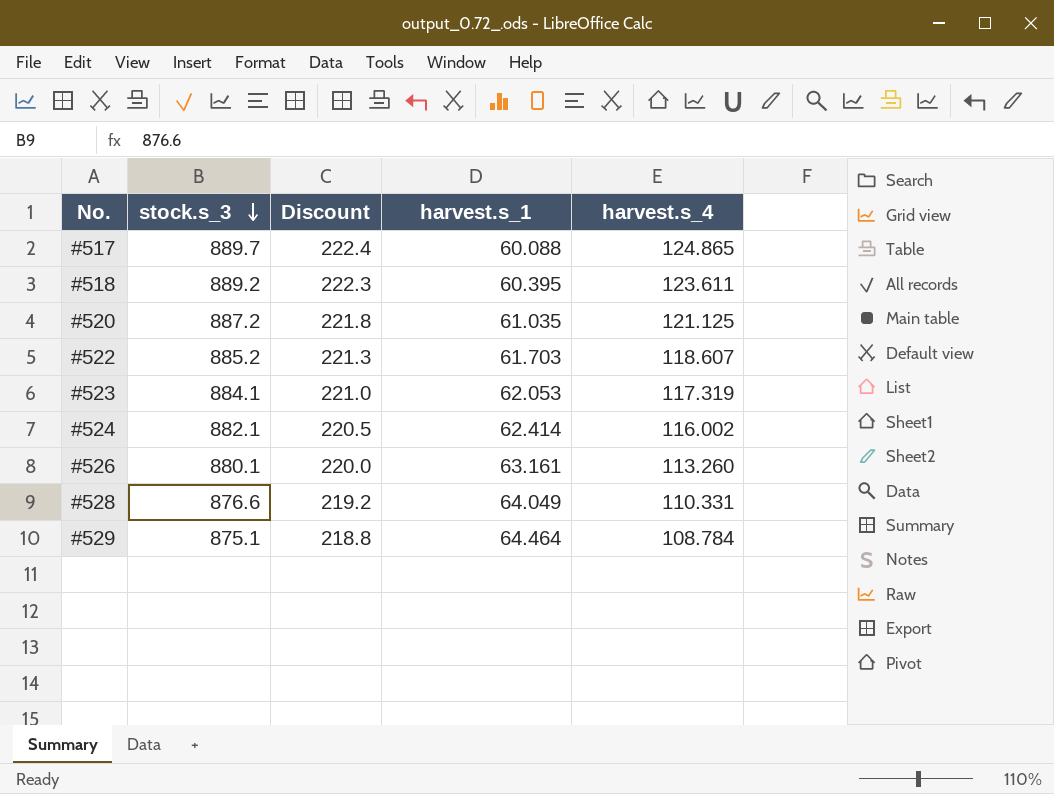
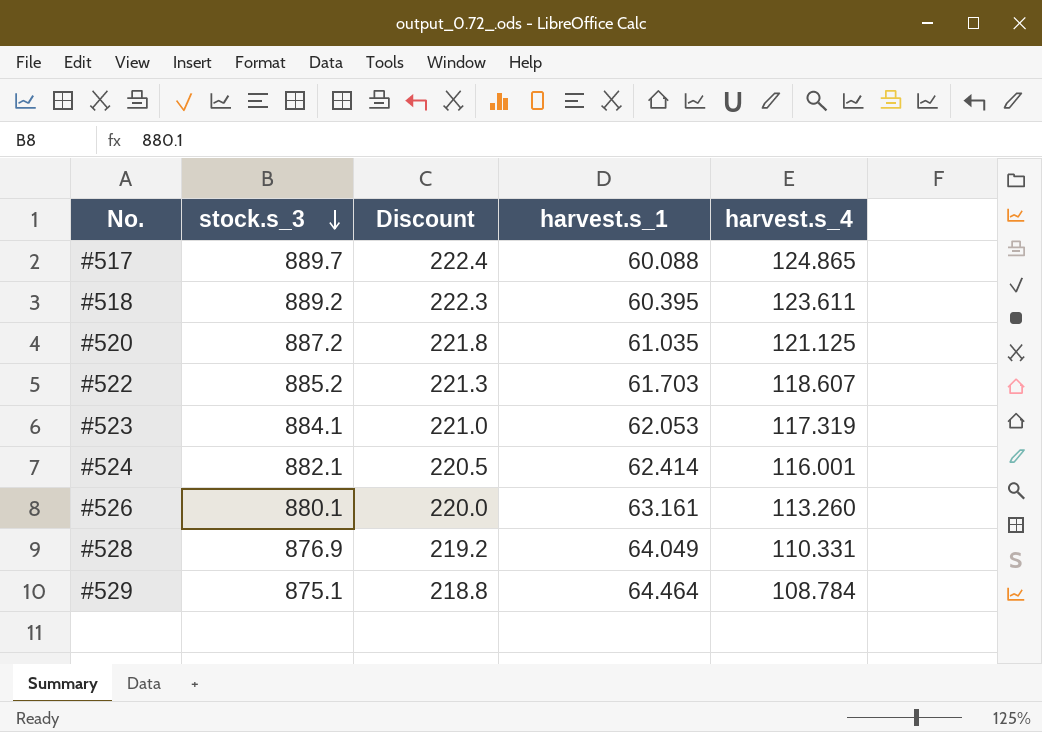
#524 | harvest.s_4: 116.002 -> 116.001
#528 | stock.s_3: 876.6 -> 876.9

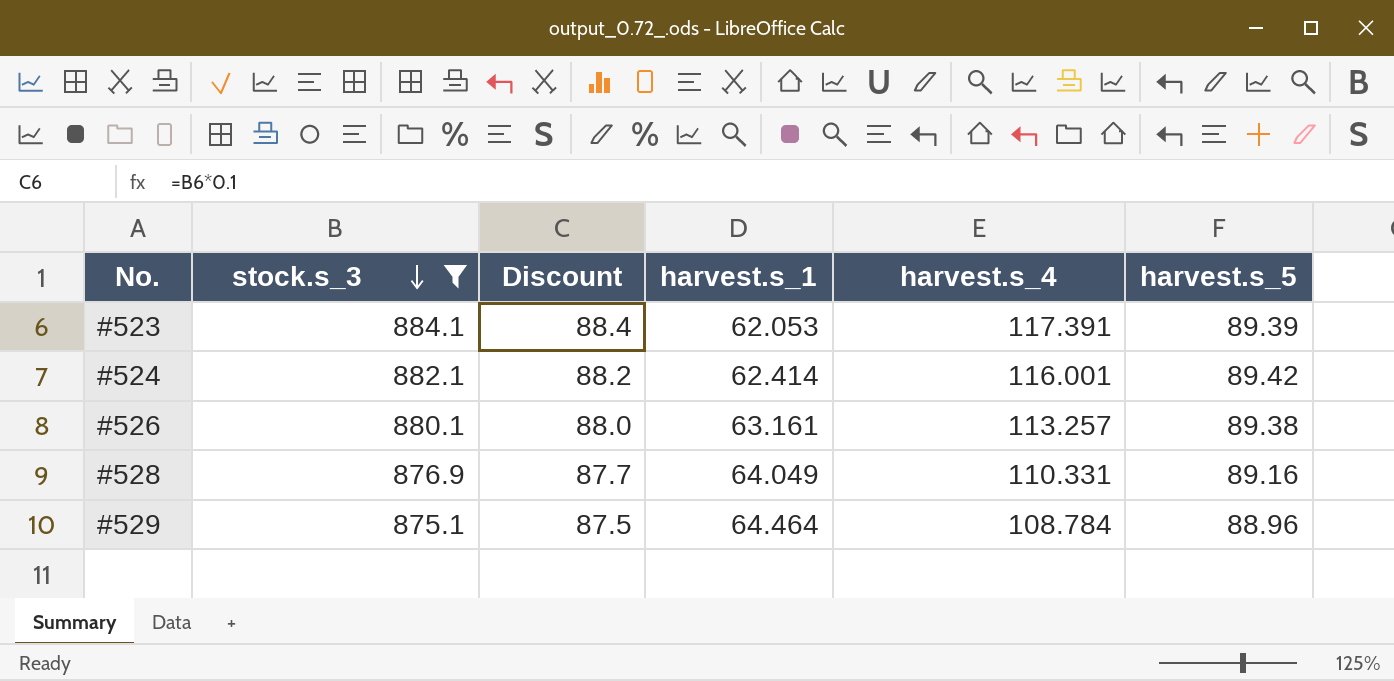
filter: none -> stock.s_3 <= 884.1
column Discount | formula: [stock.s_3] * 0.25 -> [stock.s_3] * 0.1
column harvest.s_5 | position: none -> 6
#523 | harvest.s_4: 117.319 -> 117.391
#526 | harvest.s_4: 113.260 -> 113.257

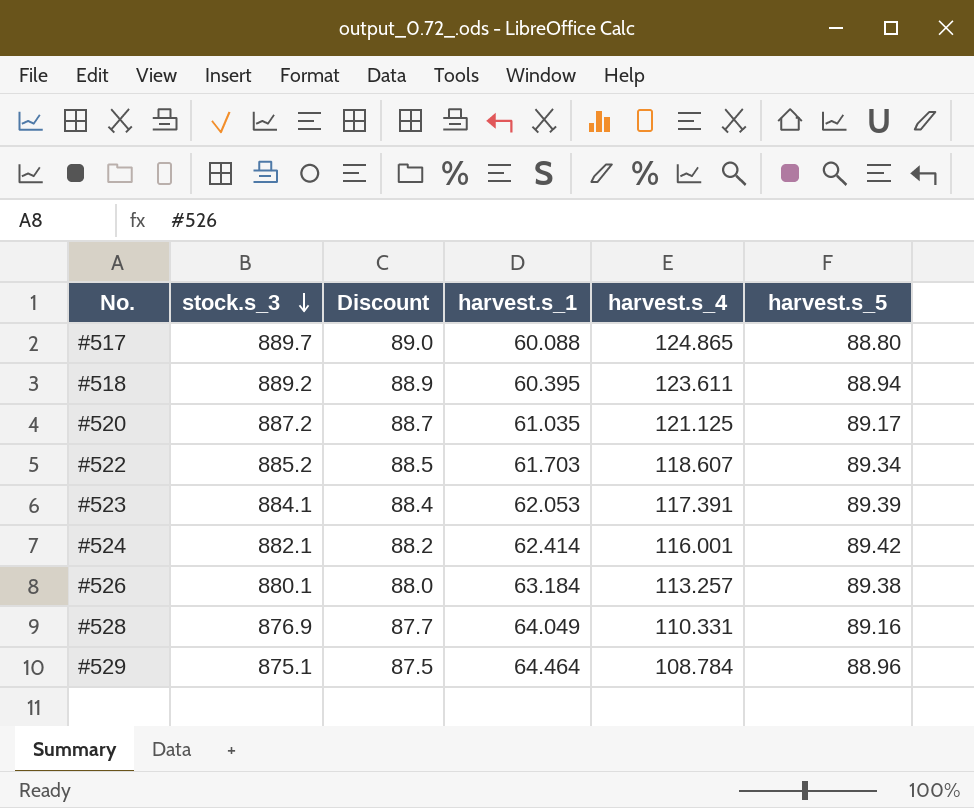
filter: stock.s_3 <= 884.1 -> none
#526 | harvest.s_1: 63.161 -> 63.184

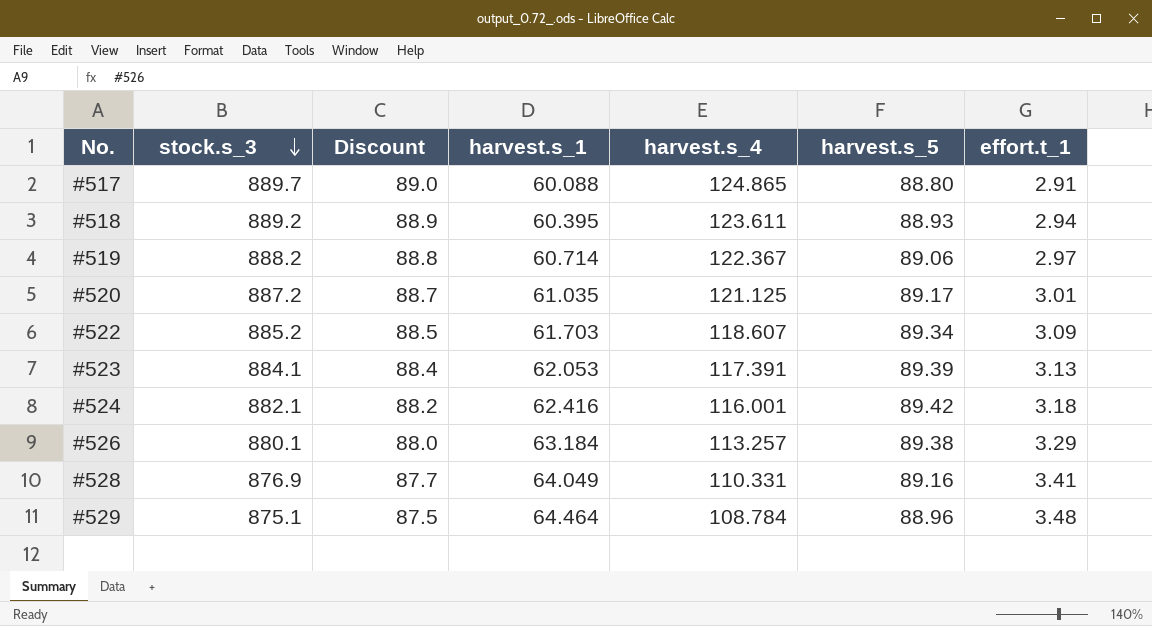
column effort.t_1 | position: none -> 7
#518 | harvest.s_5: 88.94 -> 88.93
row #519: none -> 888.2 | 88.8 | 60.714 | 122.367 | 89.06 | 2.97
#524 | harvest.s_1: 62.414 -> 62.416

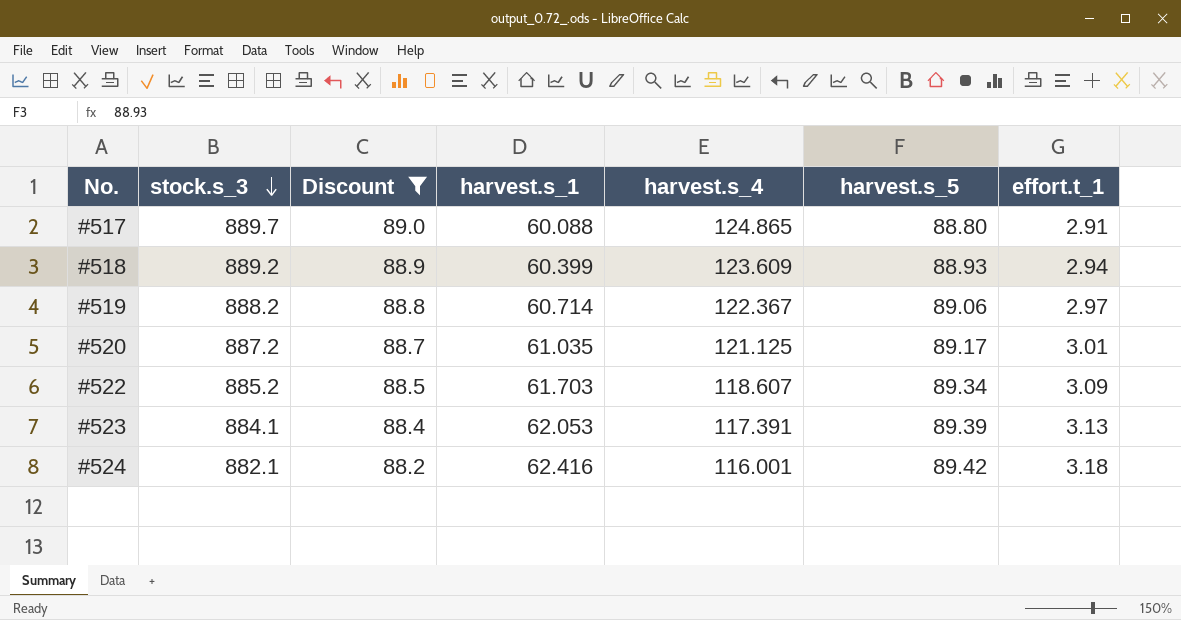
filter: none -> Discount >= 88.2
#518 | harvest.s_1: 60.395 -> 60.399
#518 | harvest.s_4: 123.611 -> 123.609

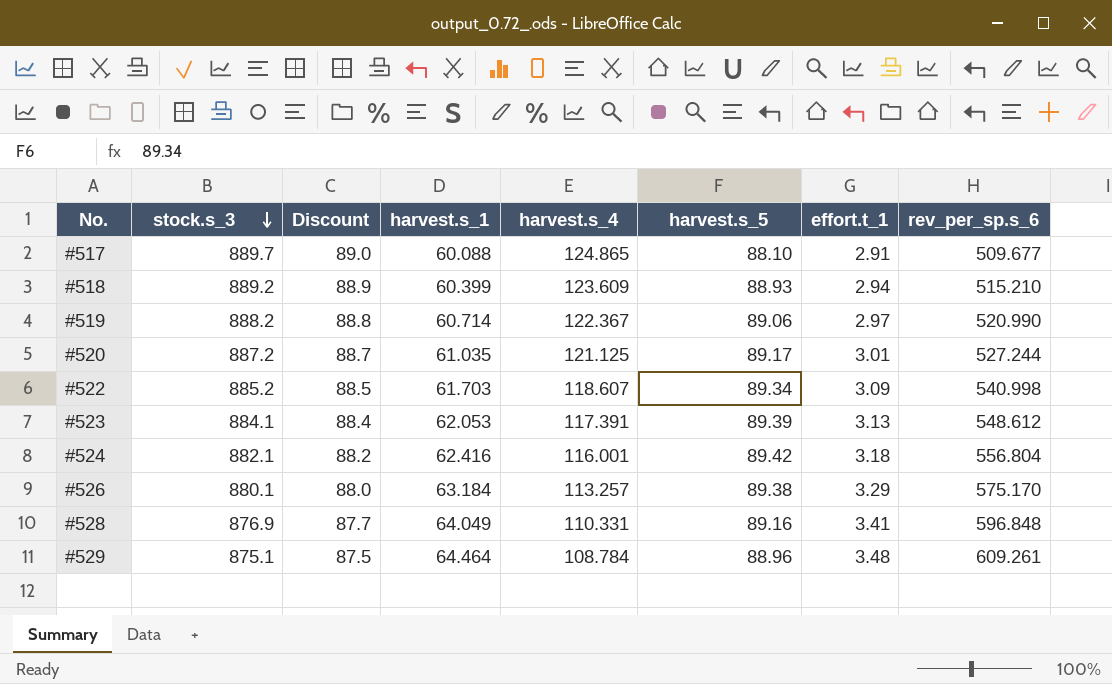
filter: Discount >= 88.2 -> none
column rev_per_sp.s_6 | position: none -> 8
#517 | harvest.s_5: 88.80 -> 88.10

